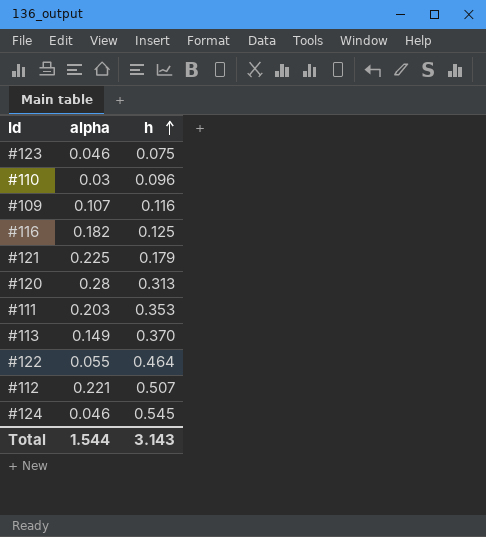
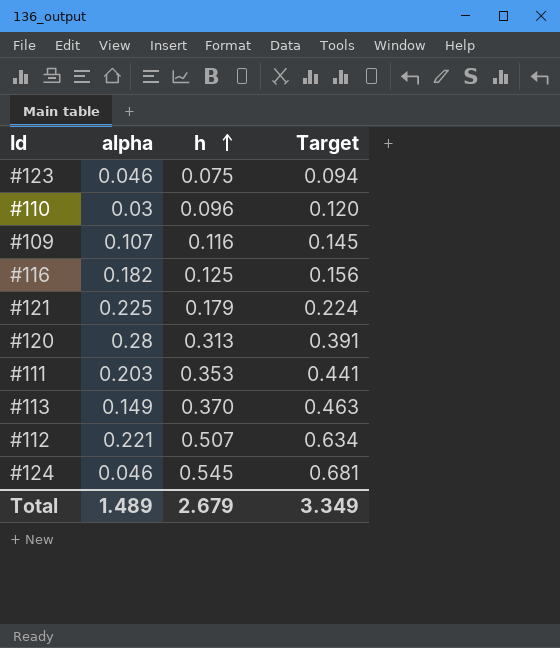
column Target | formula: none -> [h] * 1.25
row #122: 0.055 | 0.464 -> none
Total | alpha: 1.544 -> 1.489
Total | h: 3.143 -> 2.679

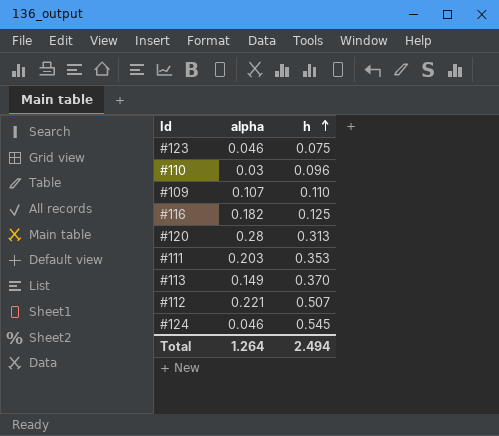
column Target | formula: [h] * 1.25 -> none
row #121: 0.225 | 0.179 | 0.224 -> none
#109 | h: 0.116 -> 0.110
Total | alpha: 1.489 -> 1.264
Total | h: 2.679 -> 2.494

